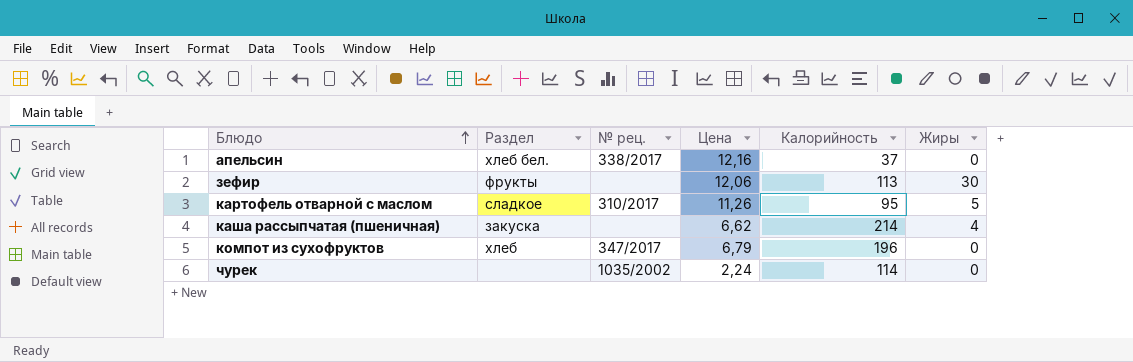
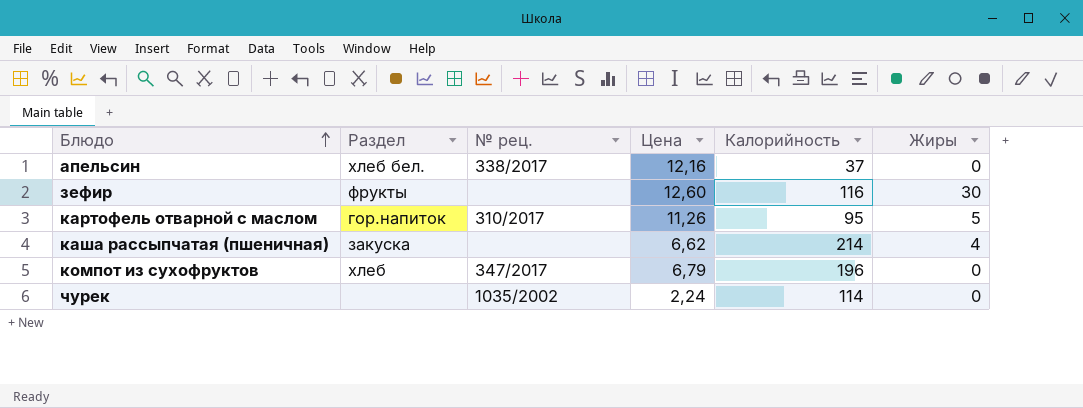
зефир | Цена: 12,06 -> 12,60
зефир | Калорийность: 113 -> 116
картофель отварной с маслом | Раздел: сладкое -> гор.напиток

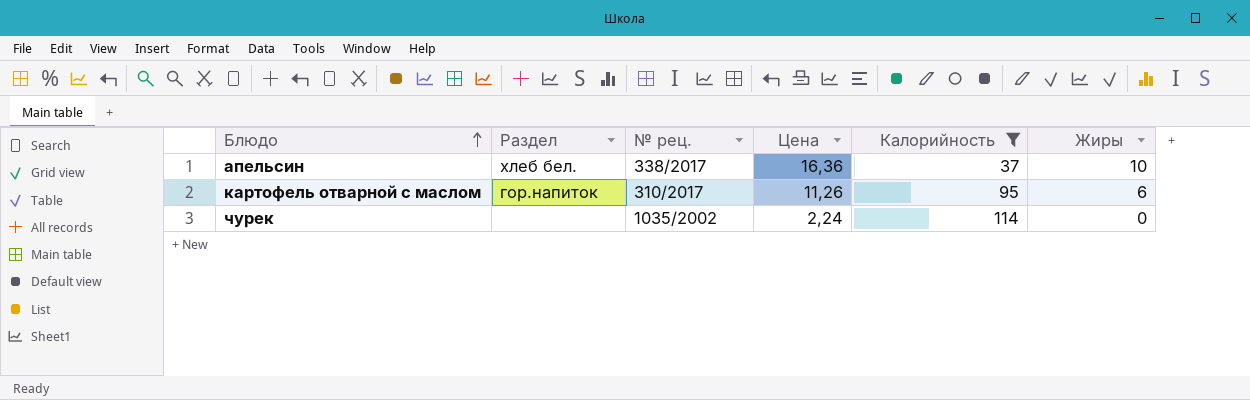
filter: none -> Калорийность <= 114
апельсин | Цена: 12,16 -> 16,36
апельсин | Жиры: 0 -> 10
картофель отварной с маслом | Жиры: 5 -> 6

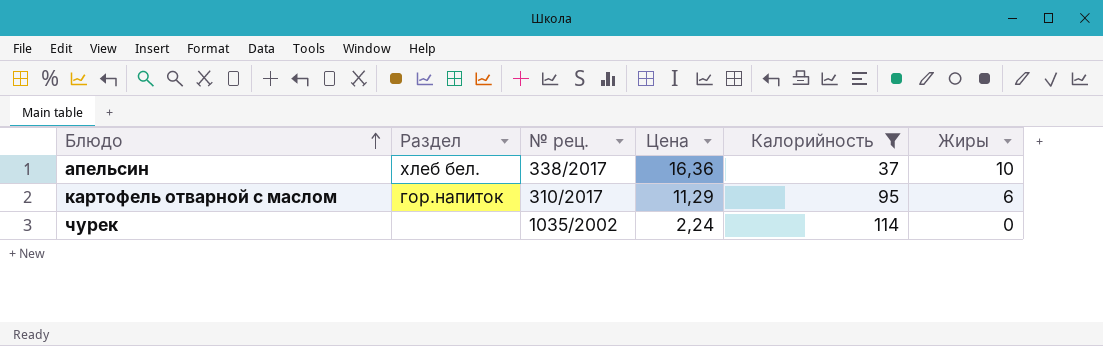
картофель отварной с маслом | Цена: 11,26 -> 11,29

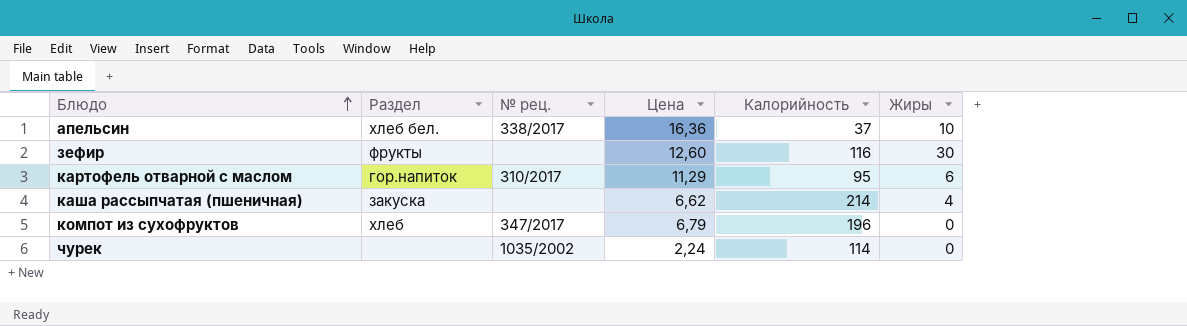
filter: Калорийность <= 114 -> none

